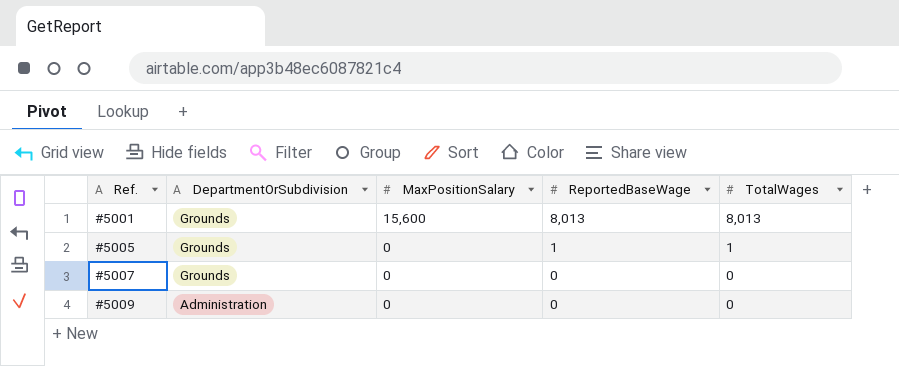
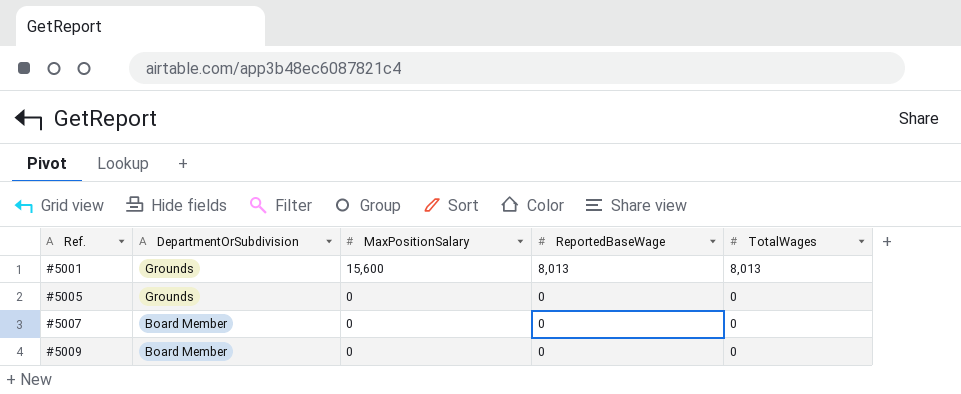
#5005 | ReportedBaseWage: 1 -> 0
#5005 | TotalWages: 1 -> 0
#5007 | DepartmentOrSubdivision: Grounds -> Board Member
#5009 | DepartmentOrSubdivision: Administration -> Board Member

